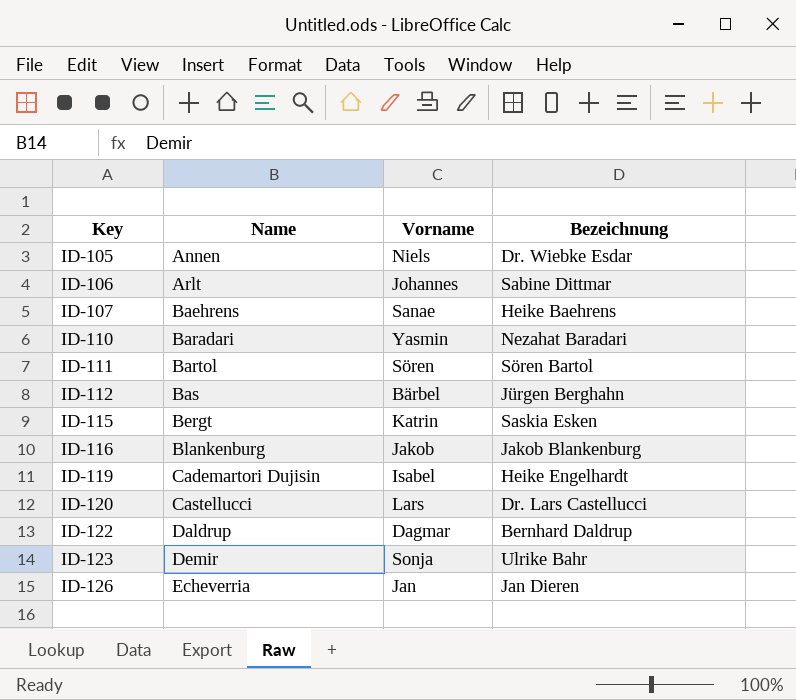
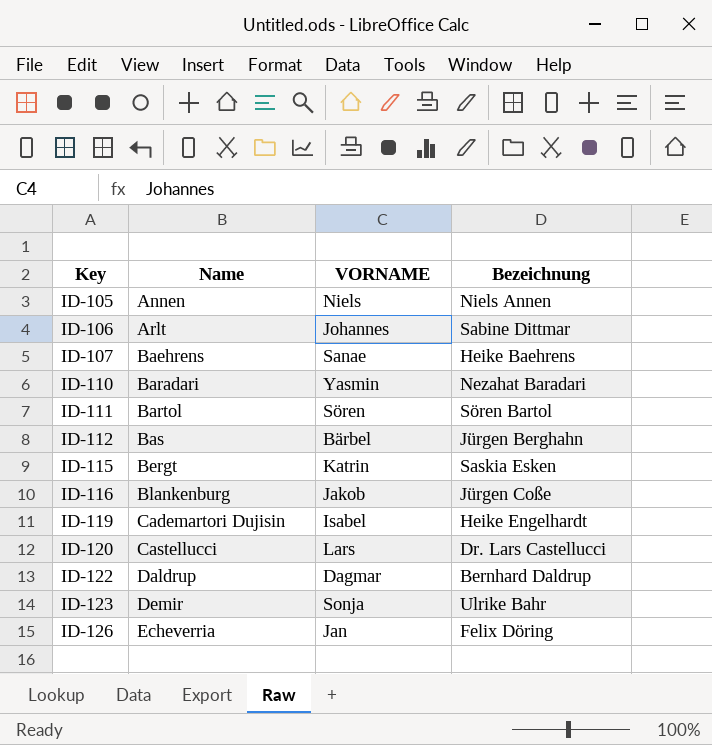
column name: Vorname -> VORNAME
ID-105 | Bezeichnung: Dr. Wiebke Esdar -> Niels Annen
ID-116 | Bezeichnung: Jakob Blankenburg -> Jürgen Coße
ID-126 | Bezeichnung: Jan Dieren -> Felix Döring

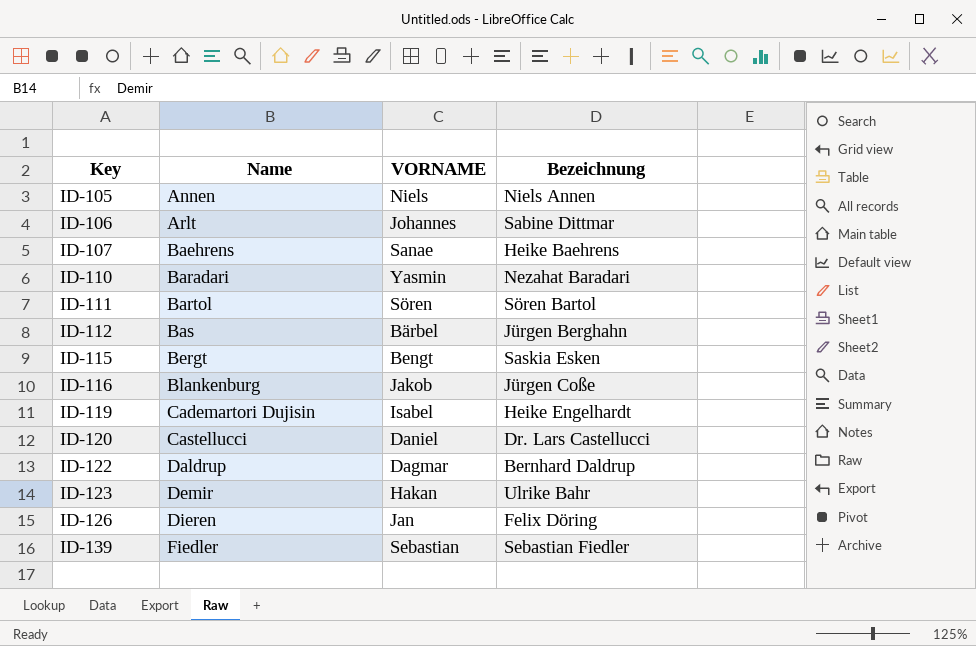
ID-115 | VORNAME: Katrin -> Bengt
ID-120 | VORNAME: Lars -> Daniel
ID-123 | VORNAME: Sonja -> Hakan
ID-126 | Name: Echeverria -> Dieren
row ID-139: none -> Fiedler | Sebastian | Sebastian Fiedler

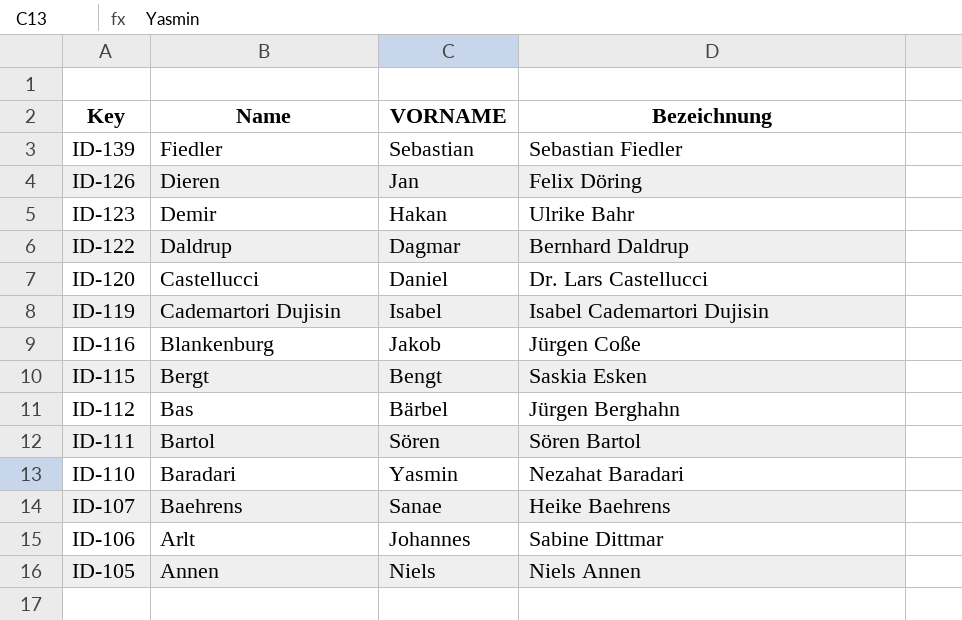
row order: Key ascending -> Key descending
ID-119 | Bezeichnung: Heike Engelhardt -> Isabel Cademartori Dujisin

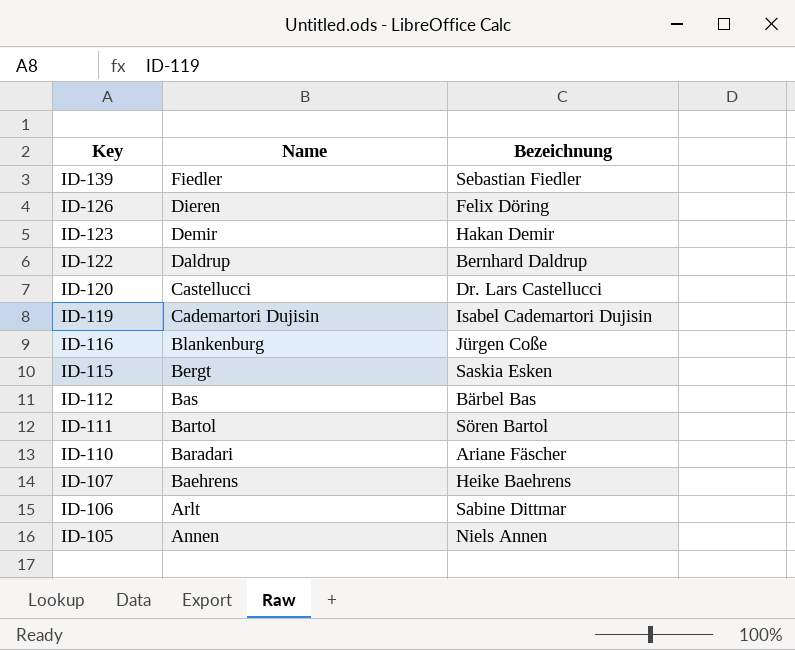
column VORNAME | position: 3 -> none
ID-123 | Bezeichnung: Ulrike Bahr -> Hakan Demir
ID-112 | Bezeichnung: Jürgen Berghahn -> Bärbel Bas
ID-110 | Bezeichnung: Nezahat Baradari -> Ariane Fäscher

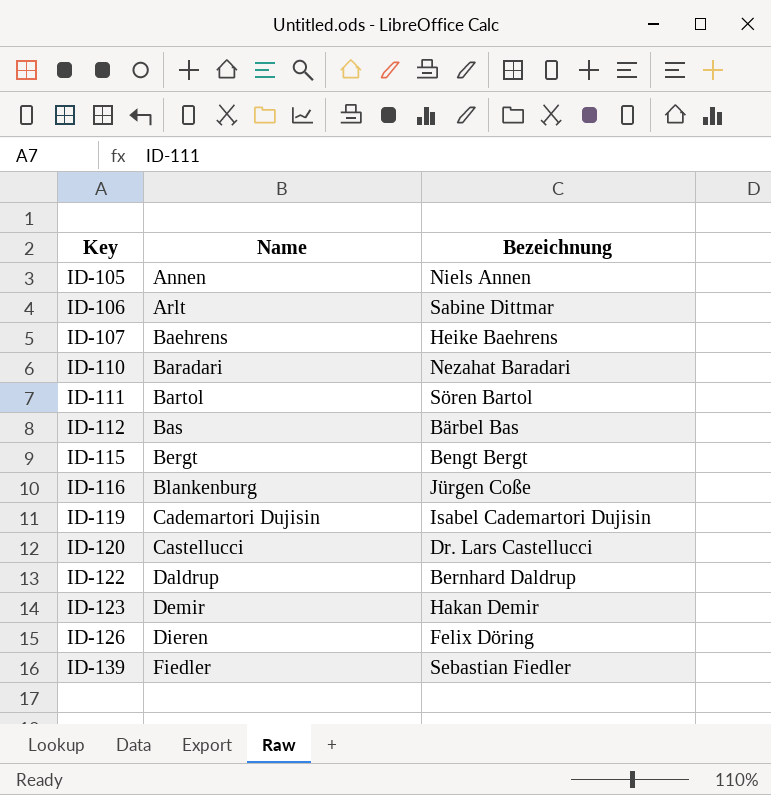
row order: Key descending -> Key ascending
ID-110 | Bezeichnung: Ariane Fäscher -> Nezahat Baradari
ID-115 | Bezeichnung: Saskia Esken -> Bengt Bergt

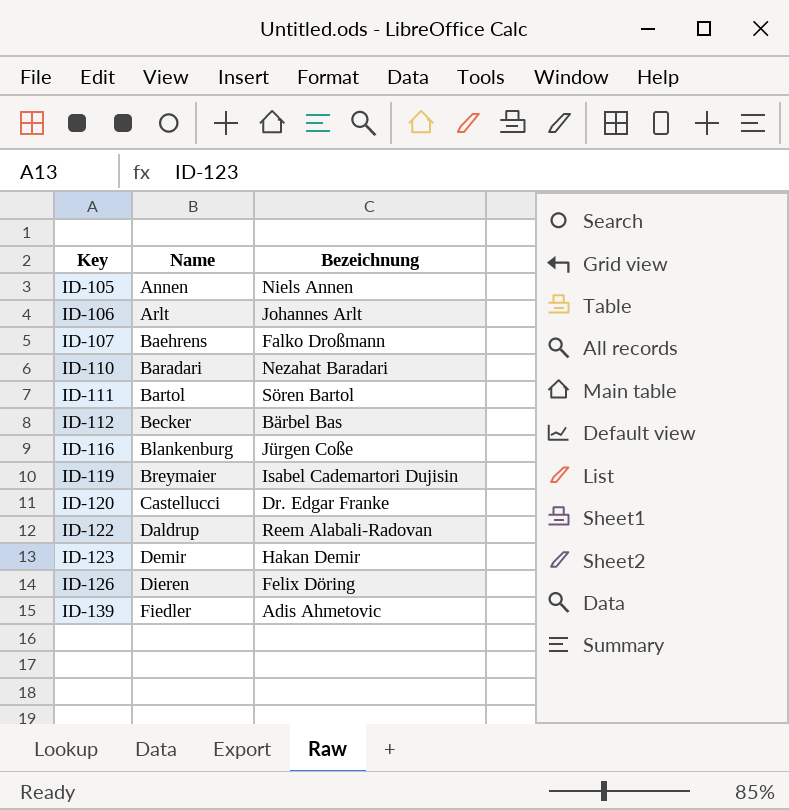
row ID-115: Bergt | Bengt Bergt -> none
ID-106 | Bezeichnung: Sabine Dittmar -> Johannes Arlt
ID-107 | Bezeichnung: Heike Baehrens -> Falko Droßmann
ID-112 | Name: Bas -> Becker
ID-119 | Name: Cademartori Dujisin -> Breymaier
ID-120 | Bezeichnung: Dr. Lars Castellucci -> Dr. Edgar Franke
ID-122 | Bezeichnung: Bernhard Daldrup -> Reem Alabali-Radovan
ID-139 | Bezeichnung: Sebastian Fiedler -> Adis Ahmetovic

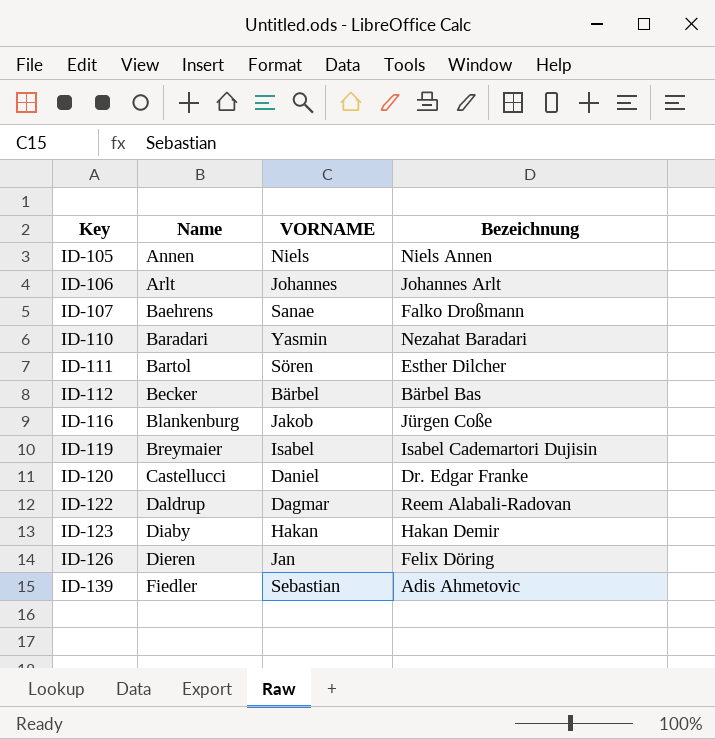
column VORNAME | position: none -> 3
ID-111 | Bezeichnung: Sören Bartol -> Esther Dilcher
ID-123 | Name: Demir -> Diaby

